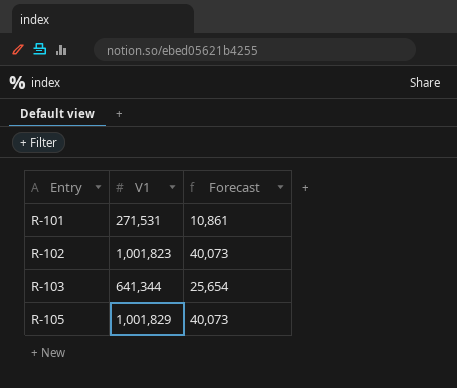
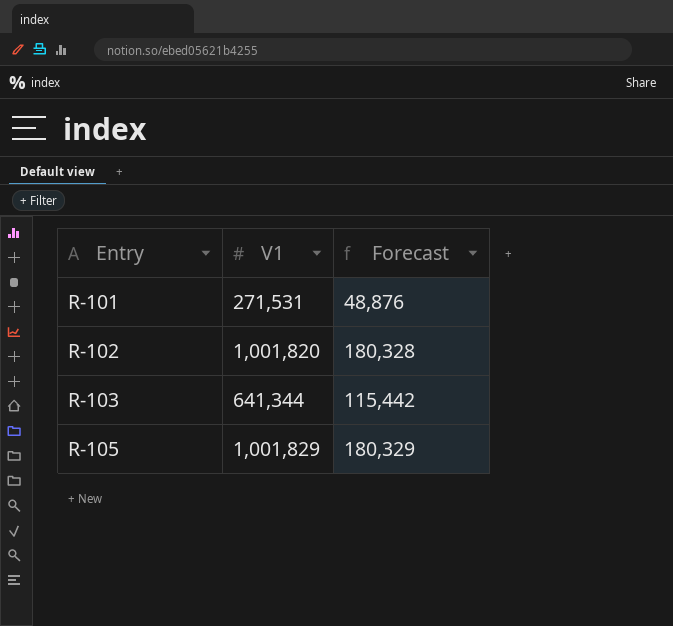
column Forecast | formula: [V1] * 0.04 -> [V1] * 0.18
R-102 | V1: 1,001,823 -> 1,001,820

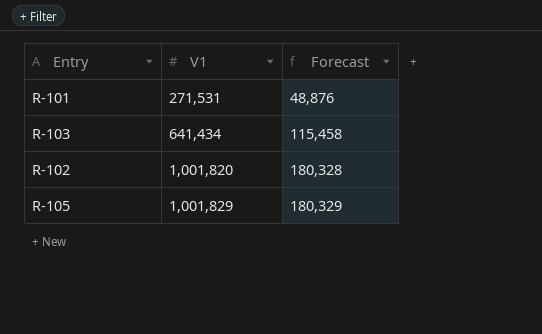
row order: Entry ascending -> V1 ascending
R-103 | V1: 641,344 -> 641,434
R-103 | Forecast: 115,442 -> 115,458

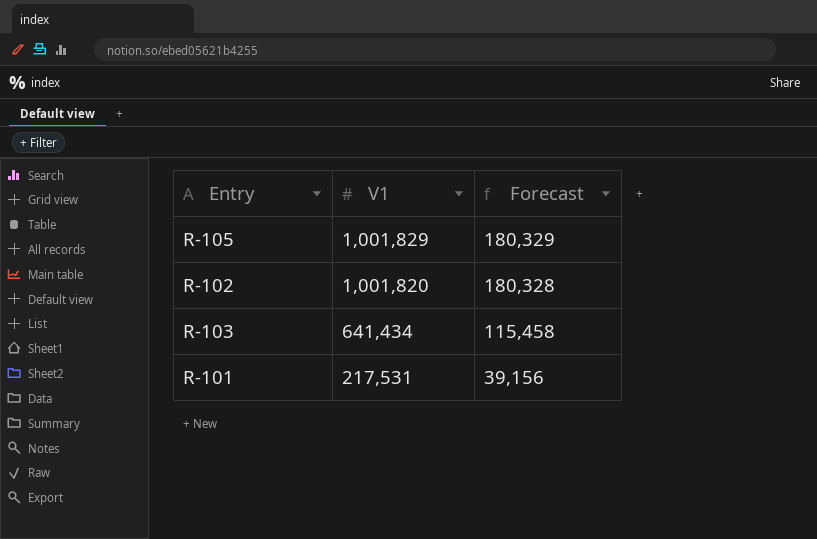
row order: V1 ascending -> V1 descending
R-101 | V1: 271,531 -> 217,531
R-101 | Forecast: 48,876 -> 39,156

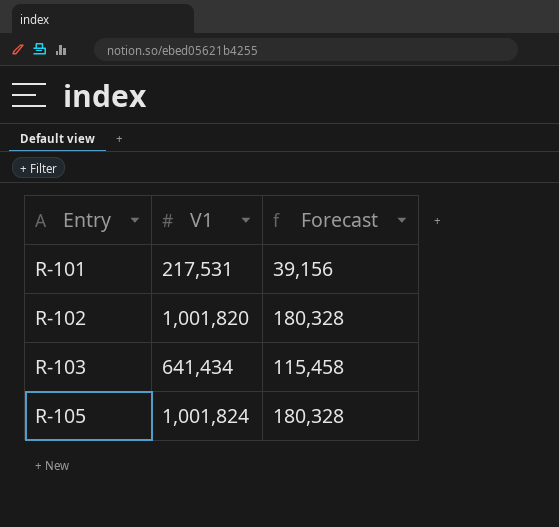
row order: V1 descending -> Entry ascending
R-105 | V1: 1,001,829 -> 1,001,824
R-105 | Forecast: 180,329 -> 180,328

